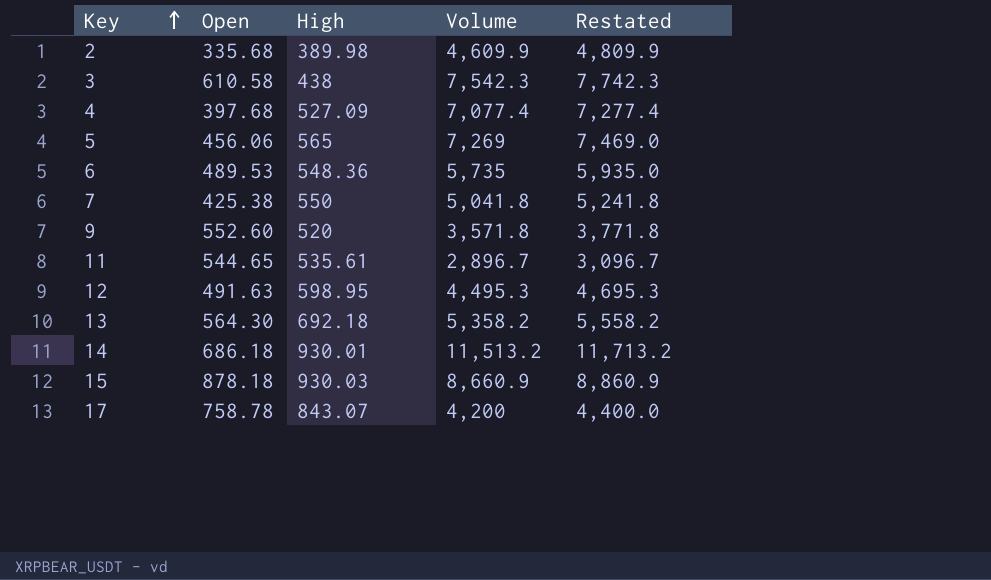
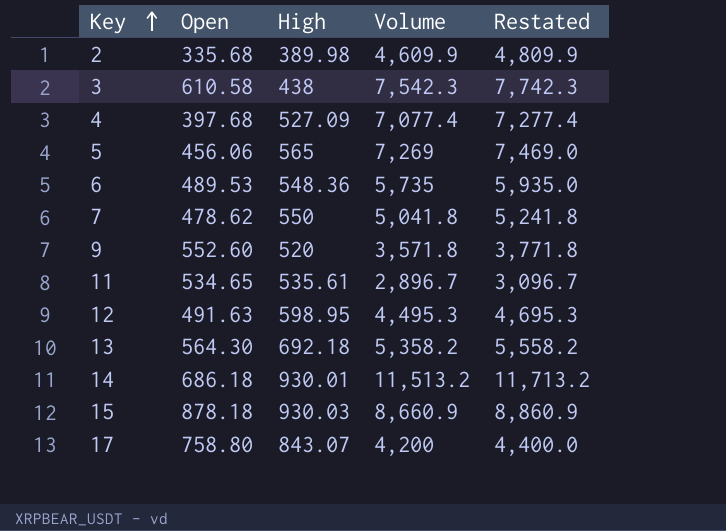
7 | Open: 425.38 -> 478.62
11 | Open: 544.65 -> 534.65
17 | Open: 758.78 -> 758.80

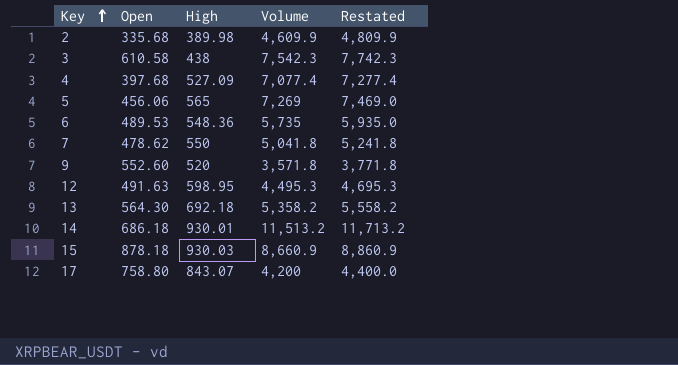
row 11: 534.65 | 535.61 | 2,896.7 | 3,096.7 -> none

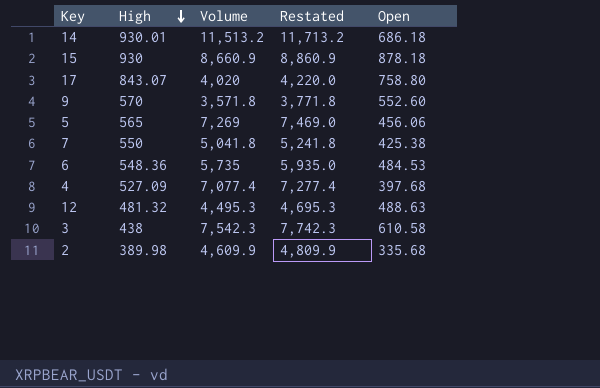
row order: Key ascending -> High descending
column Open | position: 2 -> 5
row 13: 564.30 | 692.18 | 5,358.2 | 5,558.2 -> none
15 | High: 930.03 -> 930
17 | Volume: 4,200 -> 4,020
17 | Restated: 4,400.0 -> 4,220.0
9 | High: 520 -> 570
7 | Open: 478.62 -> 425.38
6 | Open: 489.53 -> 484.53
12 | High: 598.95 -> 481.32
12 | Open: 491.63 -> 488.63

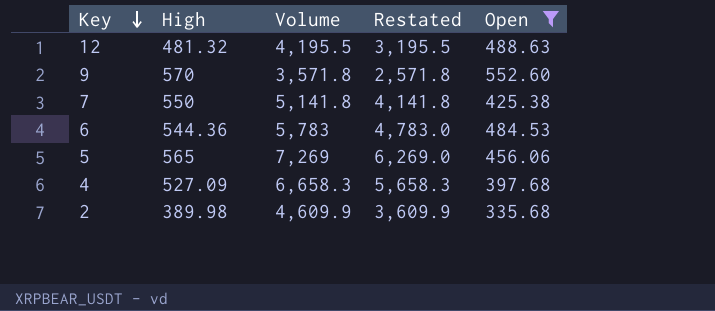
filter: none -> Open <= 552.60
row order: High descending -> Key descending
column Restated | formula: [Volume] + 200 -> [Volume] - 1000
12 | Volume: 4,495.3 -> 4,195.5
7 | Volume: 5,041.8 -> 5,141.8
6 | High: 548.36 -> 544.36
6 | Volume: 5,735 -> 5,783
4 | Volume: 7,077.4 -> 6,658.3

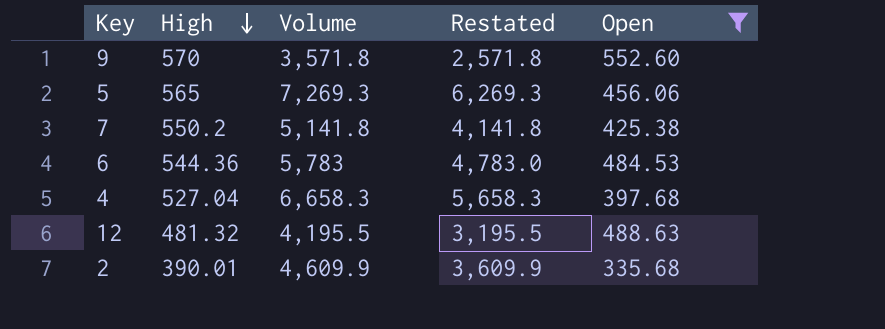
row order: Key descending -> High descending
5 | Volume: 7,269 -> 7,269.3
5 | Restated: 6,269.0 -> 6,269.3
7 | High: 550 -> 550.2
4 | High: 527.09 -> 527.04
2 | High: 389.98 -> 390.01

